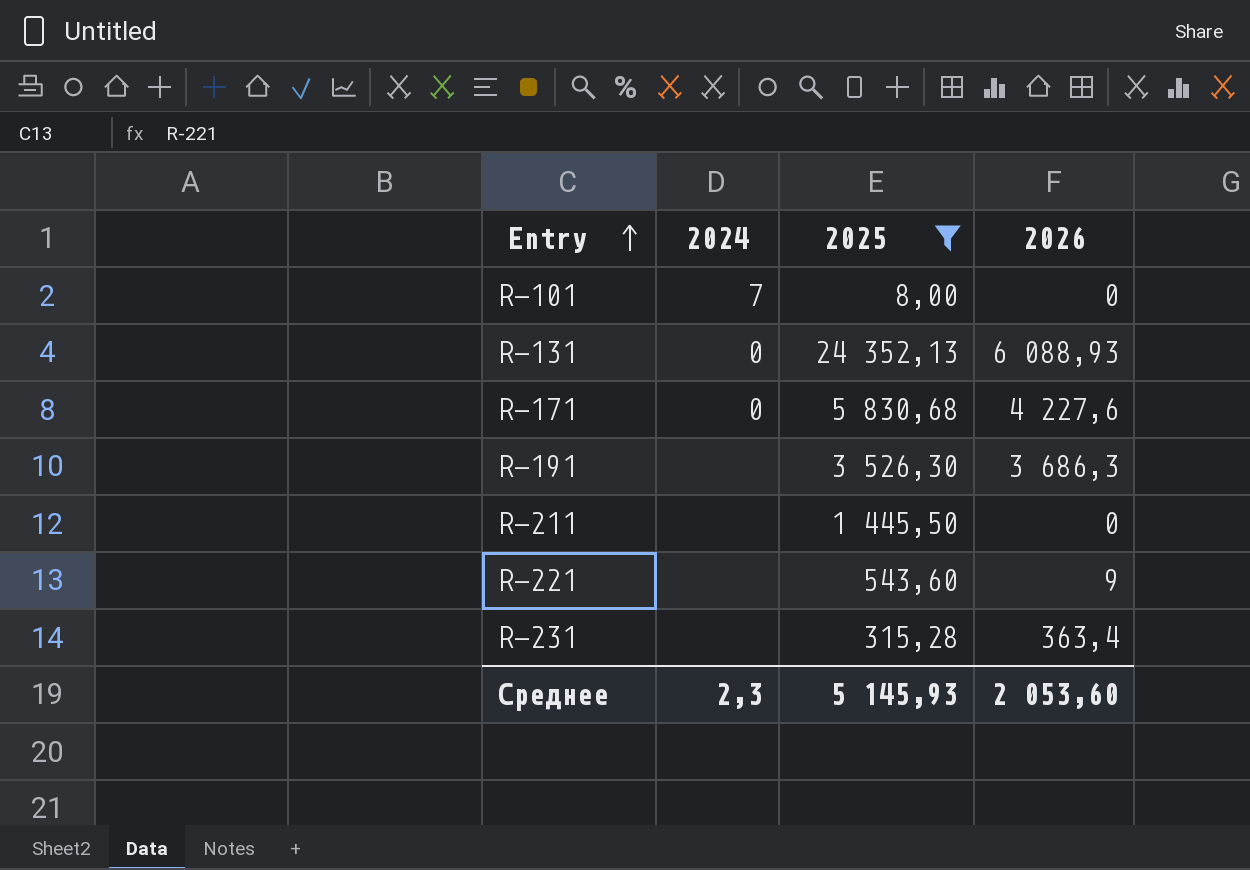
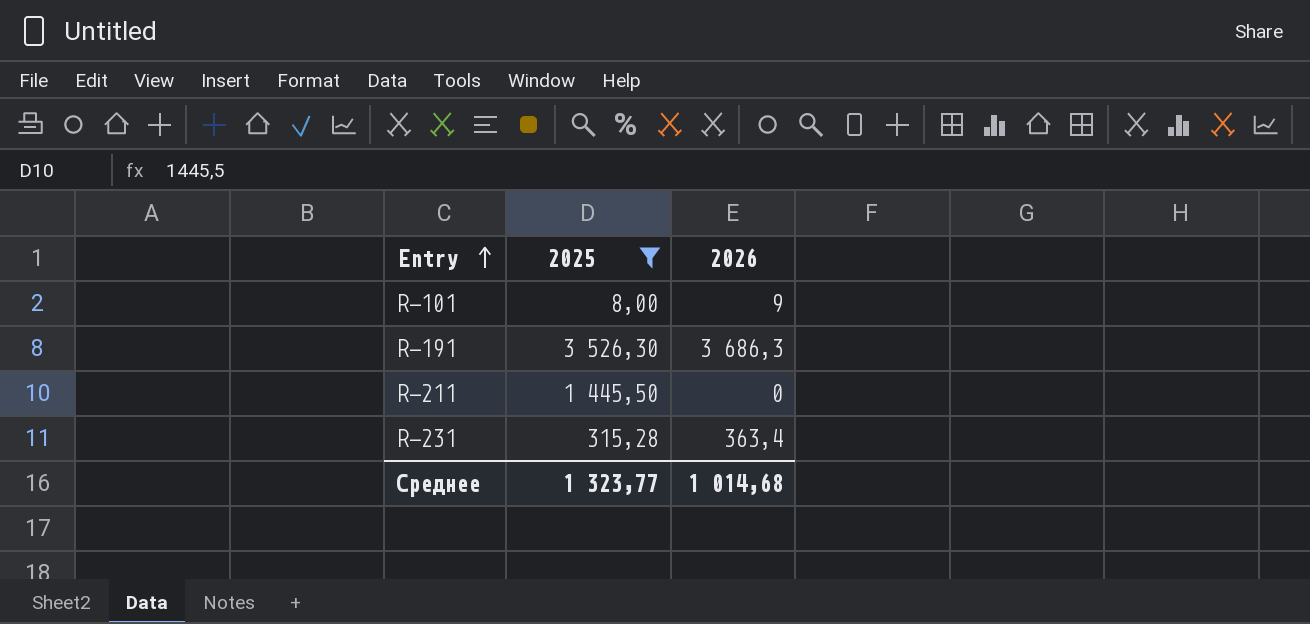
column 2024 | position: 2 -> none
row R-131: 0 | 24 352,13 | 6 088,93 -> none
row R-171: 0 | 5 830,68 | 4 227,6 -> none
row R-221: none | 543,60 | 9 -> none
R-101 | 2026: 0 -> 9
Среднее | 2025: 5 145,93 -> 1 323,77
Среднее | 2026: 2 053,60 -> 1 014,68

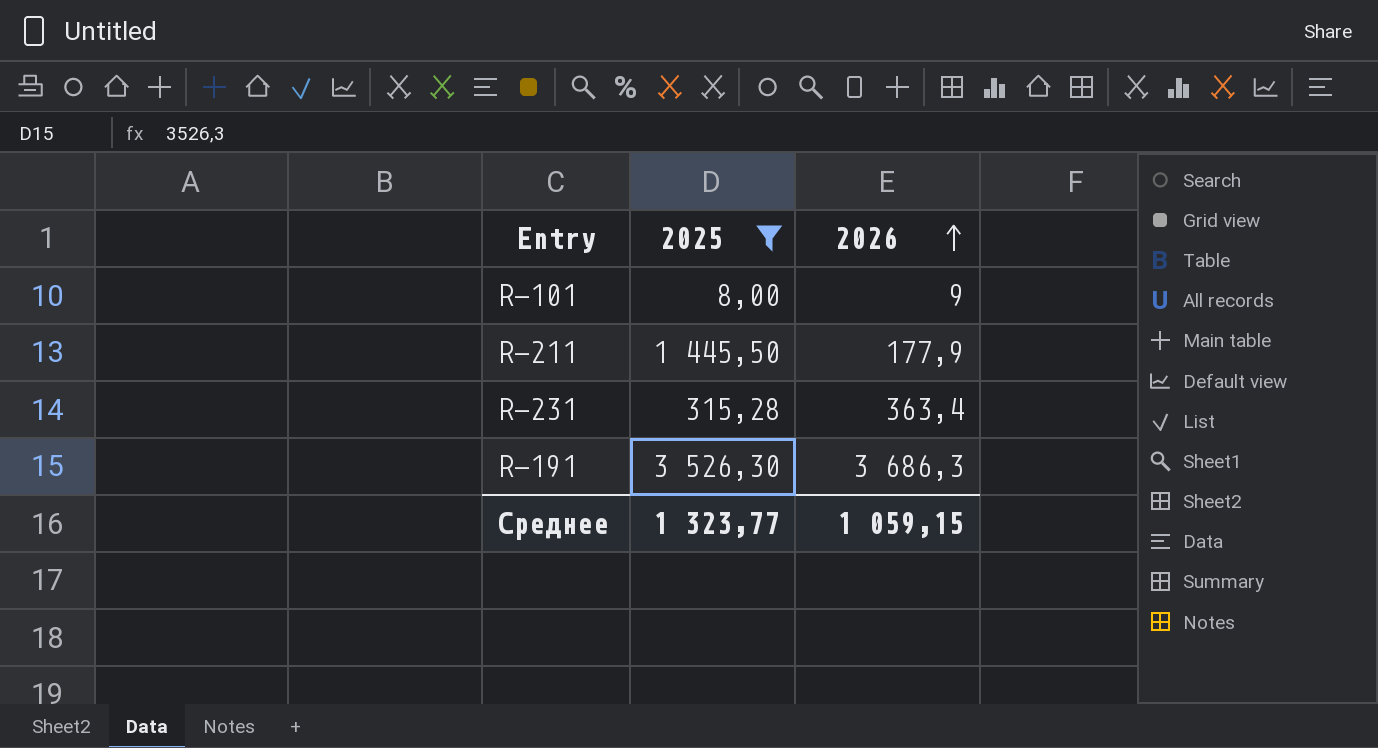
row order: Entry ascending -> 2026 ascending
R-211 | 2026: 0 -> 177,9
Среднее | 2026: 1 014,68 -> 1 059,15

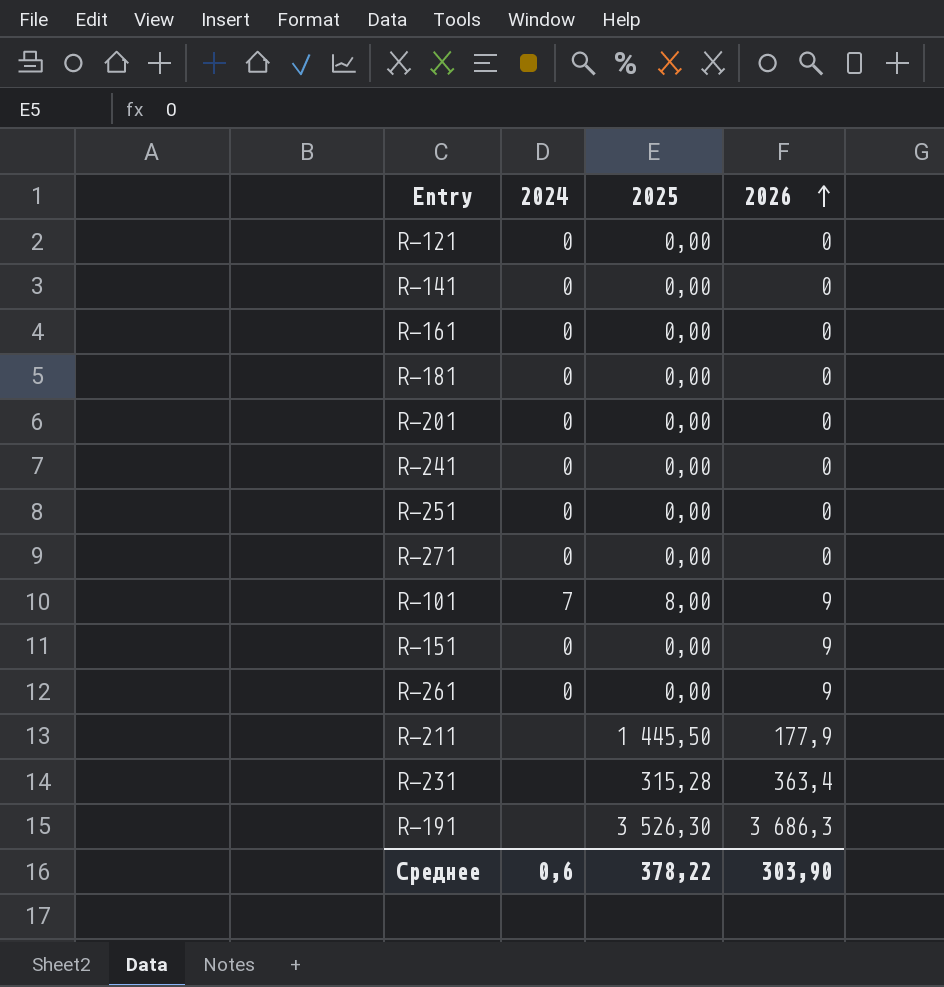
filter: 2025 != 0,00 -> none
column 2024 | position: none -> 2
Среднее | 2025: 1 323,77 -> 378,22
Среднее | 2026: 1 059,15 -> 303,90

